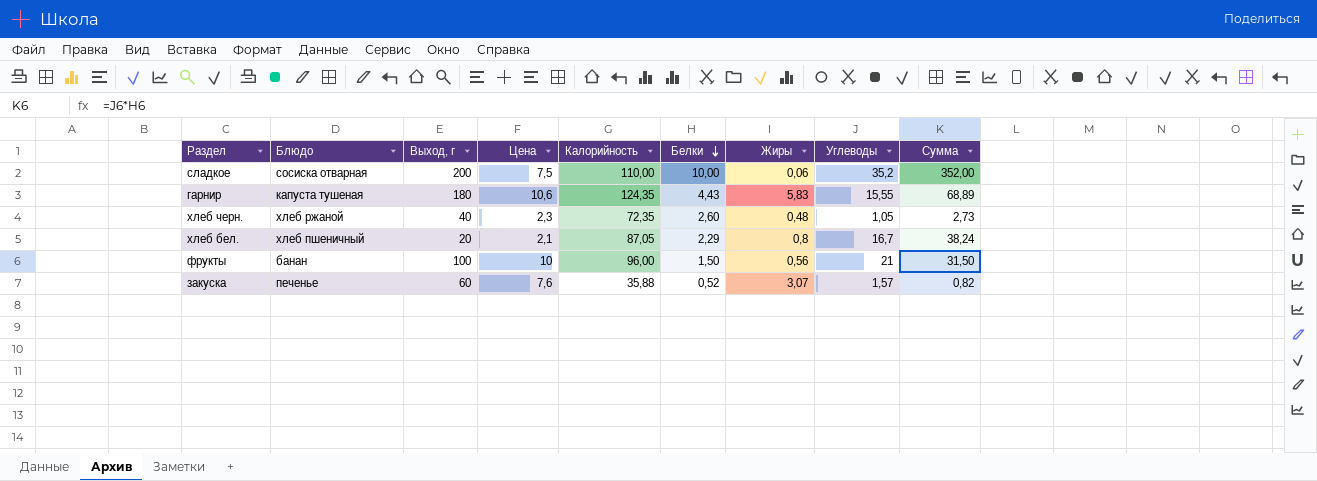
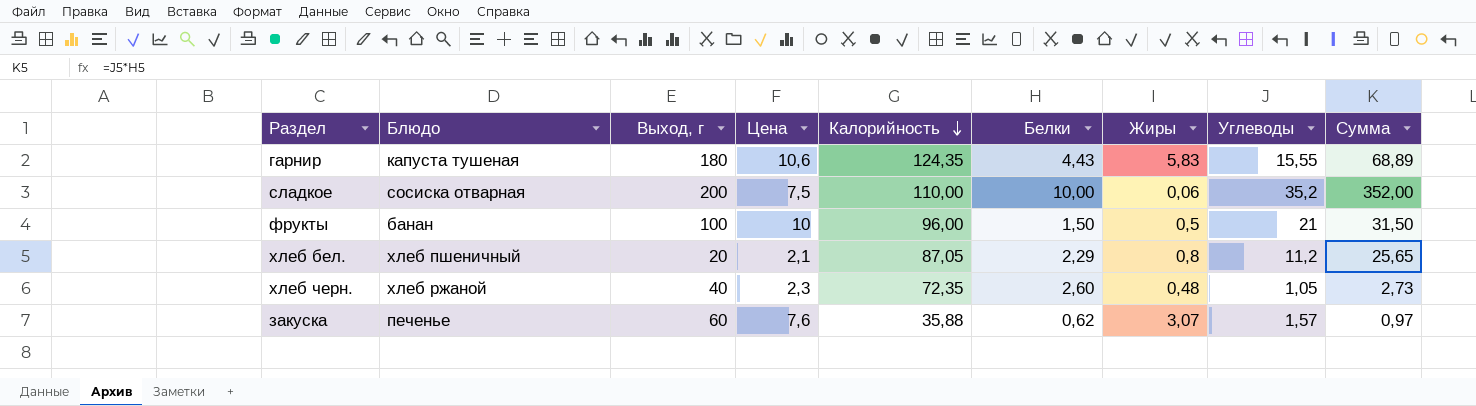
row order: Белки descending -> Калорийность descending
фрукты | Жиры: 0,56 -> 0,5
хлеб бел. | Углеводы: 16,7 -> 11,2
хлеб бел. | Сумма: 38,24 -> 25,65
закуска | Белки: 0,52 -> 0,62
закуска | Сумма: 0,82 -> 0,97

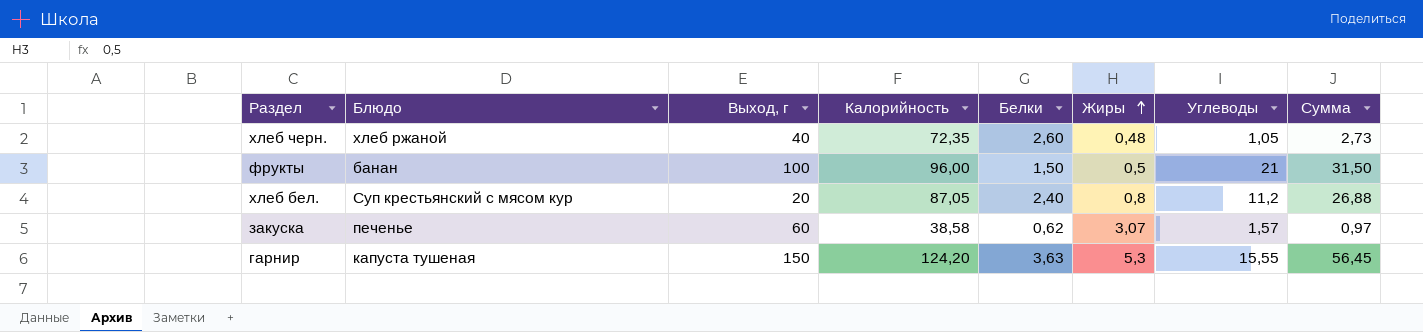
row order: Калорийность descending -> Жиры ascending
column Цена | position: 4 -> none
row сладкое: сосиска отварная | 200 | 7,5 | 110,00 | 10,00 | 0,06 | 35,2 | 352,00 -> none
хлеб бел. | Блюдо: хлеб пшеничный -> Суп крестьянский с мясом кур
хлеб бел. | Белки: 2,29 -> 2,40
хлеб бел. | Сумма: 25,65 -> 26,88
закуска | Калорийность: 35,88 -> 38,58
гарнир | Выход, г: 180 -> 150
гарнир | Калорийность: 124,35 -> 124,20
гарнир | Белки: 4,43 -> 3,63
гарнир | Жиры: 5,83 -> 5,3
гарнир | Сумма: 68,89 -> 56,45

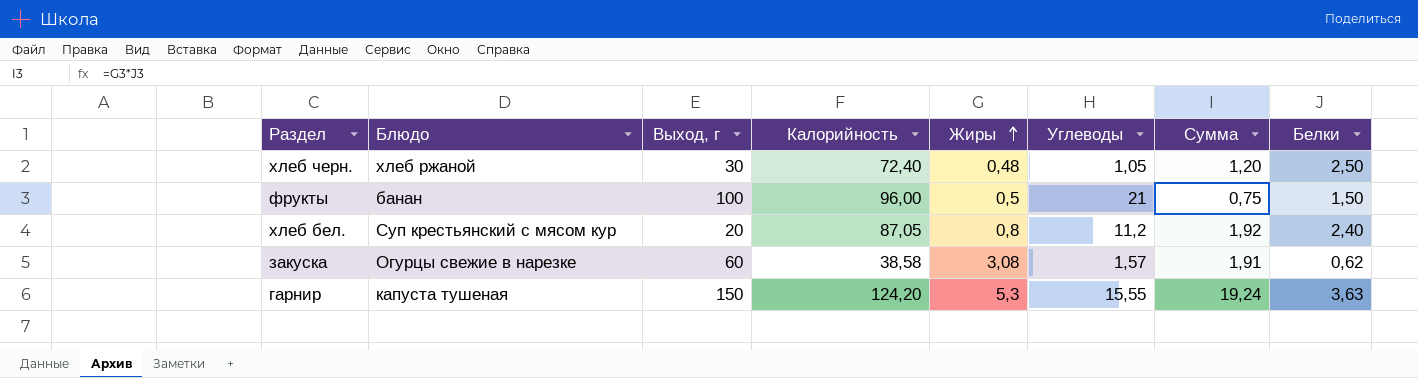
column Сумма | formula: [Белки] * [Углеводы] -> [Жиры] * [Белки]
column Белки | position: 5 -> 8
хлеб черн. | Выход, г: 40 -> 30
хлеб черн. | Калорийность: 72,35 -> 72,40
хлеб черн. | Белки: 2,60 -> 2,50
закуска | Блюдо: печенье -> Огурцы свежие в нарезке
закуска | Жиры: 3,07 -> 3,08

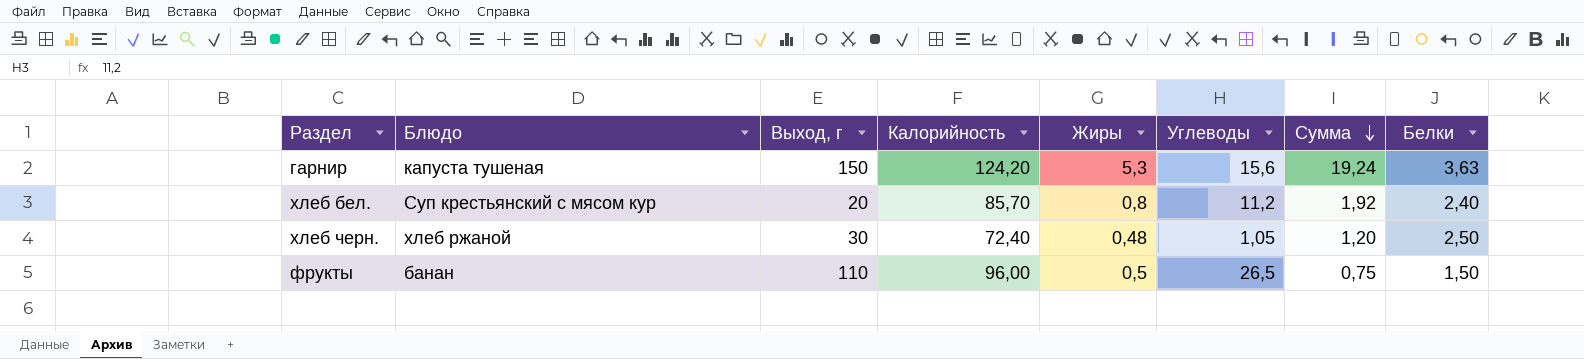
row order: Жиры ascending -> Сумма descending
row закуска: Огурцы свежие в нарезке | 60 | 38,58 | 3,08 | 1,57 | 1,91 | 0,62 -> none
гарнир | Углеводы: 15,55 -> 15,6
хлеб бел. | Калорийность: 87,05 -> 85,70
фрукты | Выход, г: 100 -> 110
фрукты | Углеводы: 21 -> 26,5

